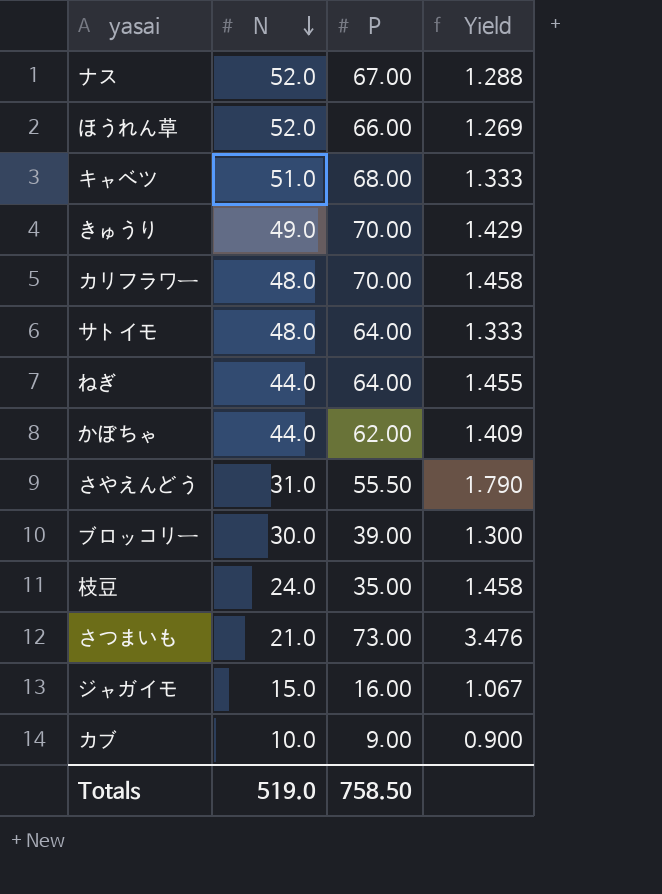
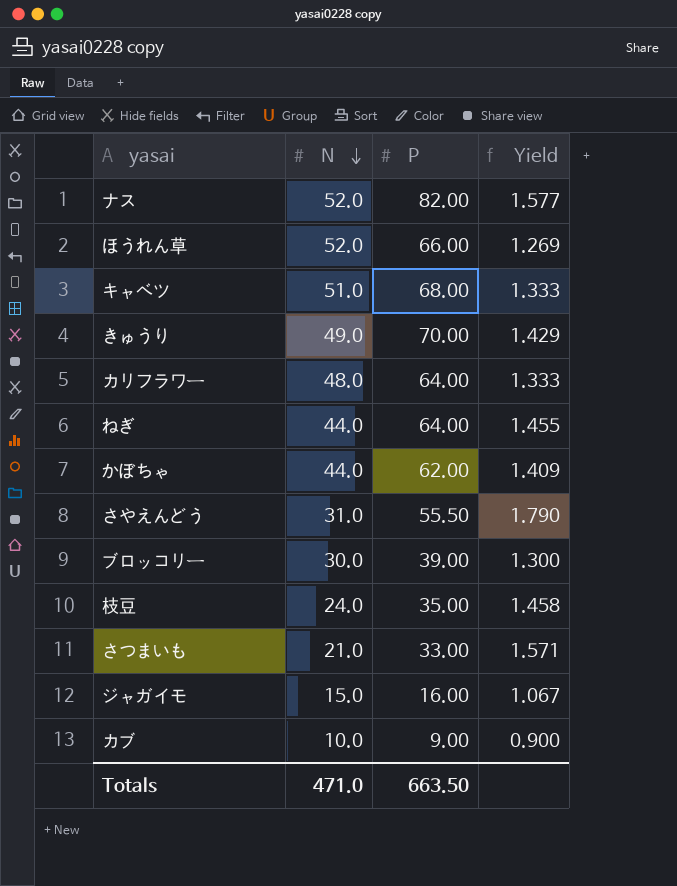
row サトイモ: 48.0 | 64.00 | 1.333 -> none
ナス | P: 67.00 -> 82.00
ナス | Yield: 1.288 -> 1.577
カリフラワー | P: 70.00 -> 64.00
カリフラワー | Yield: 1.458 -> 1.333
さつまいも | P: 73.00 -> 33.00
さつまいも | Yield: 3.476 -> 1.571
Totals | N: 519.0 -> 471.0
Totals | P: 758.50 -> 663.50

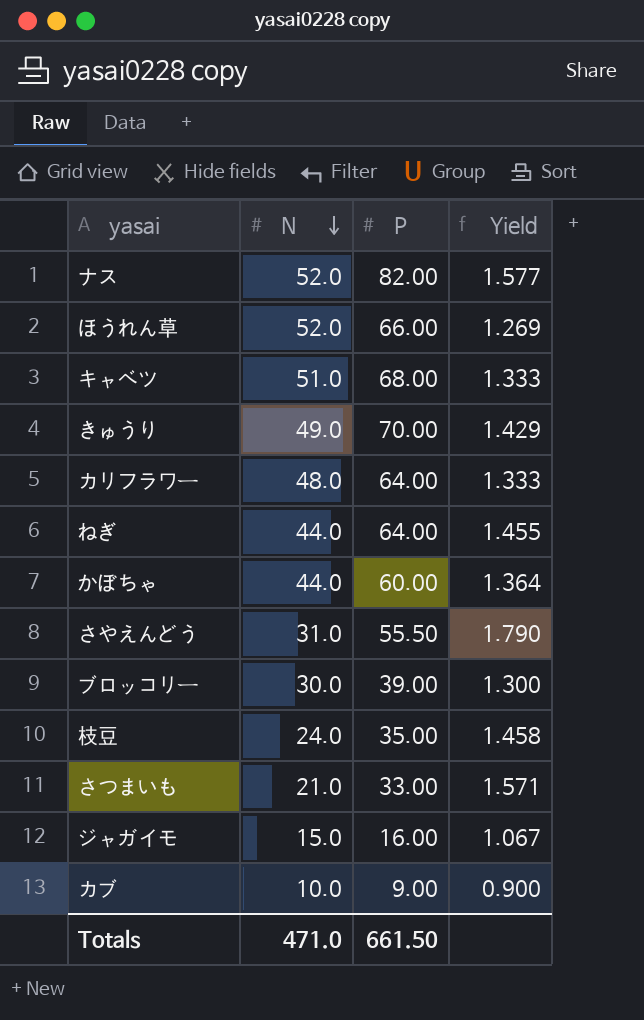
かぼちゃ | P: 62.00 -> 60.00
かぼちゃ | Yield: 1.409 -> 1.364
Totals | P: 663.50 -> 661.50

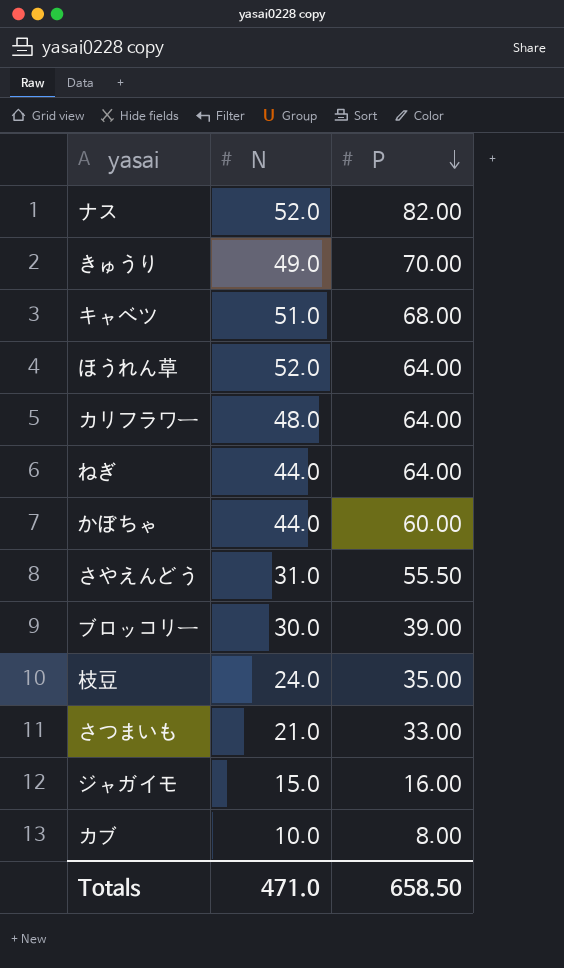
row order: N descending -> P descending
column Yield | formula: [P] / [N] -> none
ほうれん草 | P: 66.00 -> 64.00
カブ | P: 9.00 -> 8.00
Totals | P: 661.50 -> 658.50

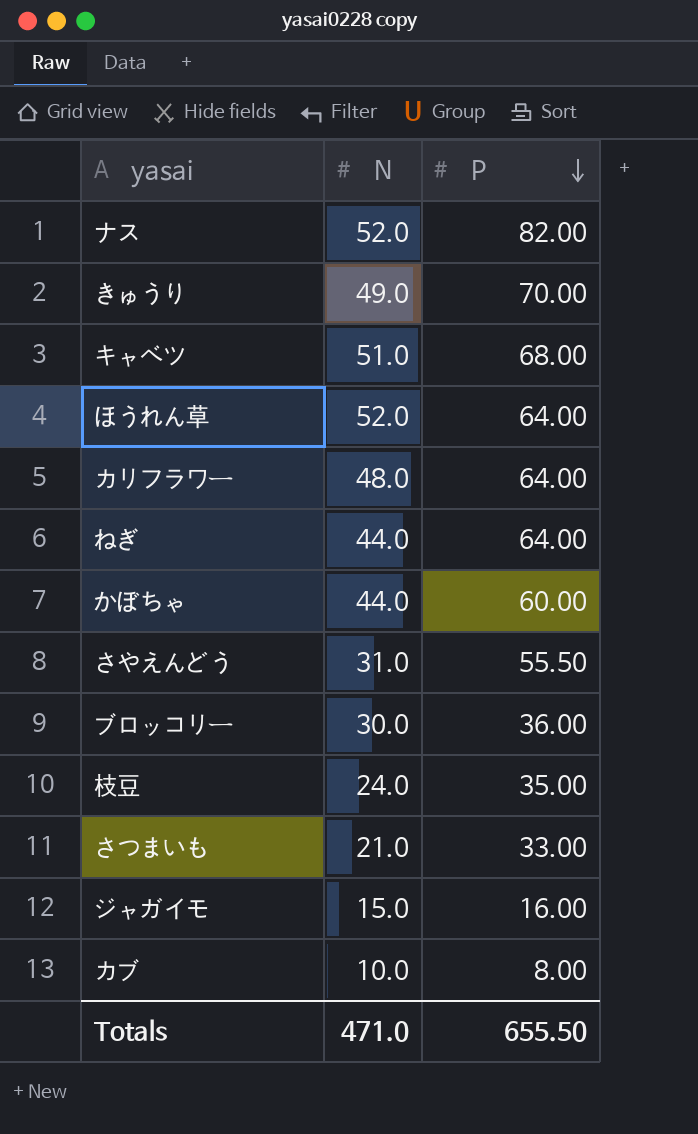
ブロッコリー | P: 39.00 -> 36.00
Totals | P: 658.50 -> 655.50

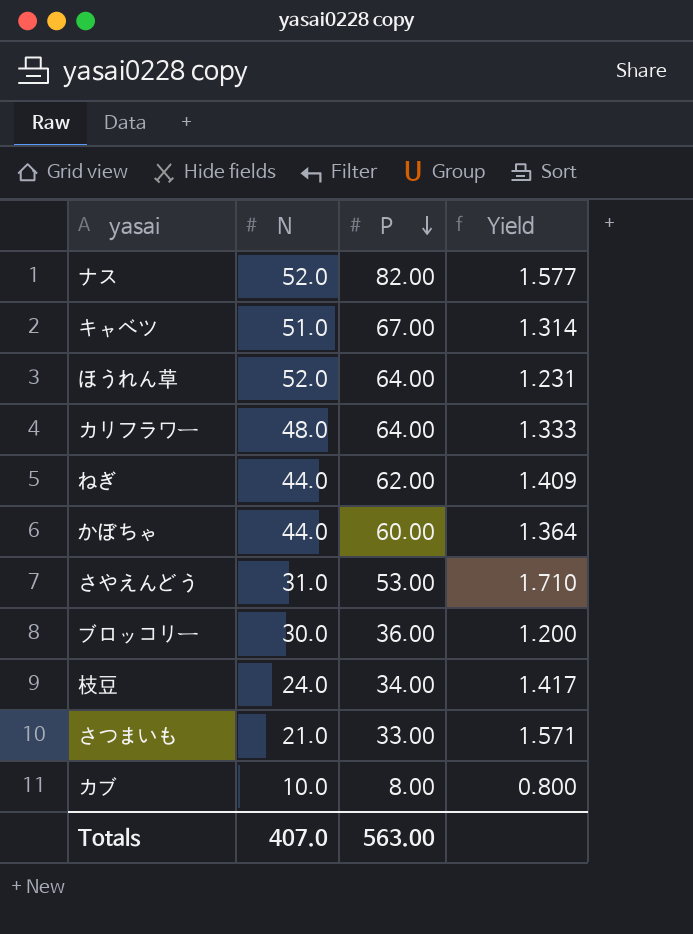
column Yield | formula: none -> [P] / [N]
row きゅうり: 49.0 | 70.00 -> none
row ジャガイモ: 15.0 | 16.00 -> none
キャベツ | P: 68.00 -> 67.00
ねぎ | P: 64.00 -> 62.00
さやえんどう | P: 55.50 -> 53.00
枝豆 | P: 35.00 -> 34.00
Totals | N: 471.0 -> 407.0
Totals | P: 655.50 -> 563.00

